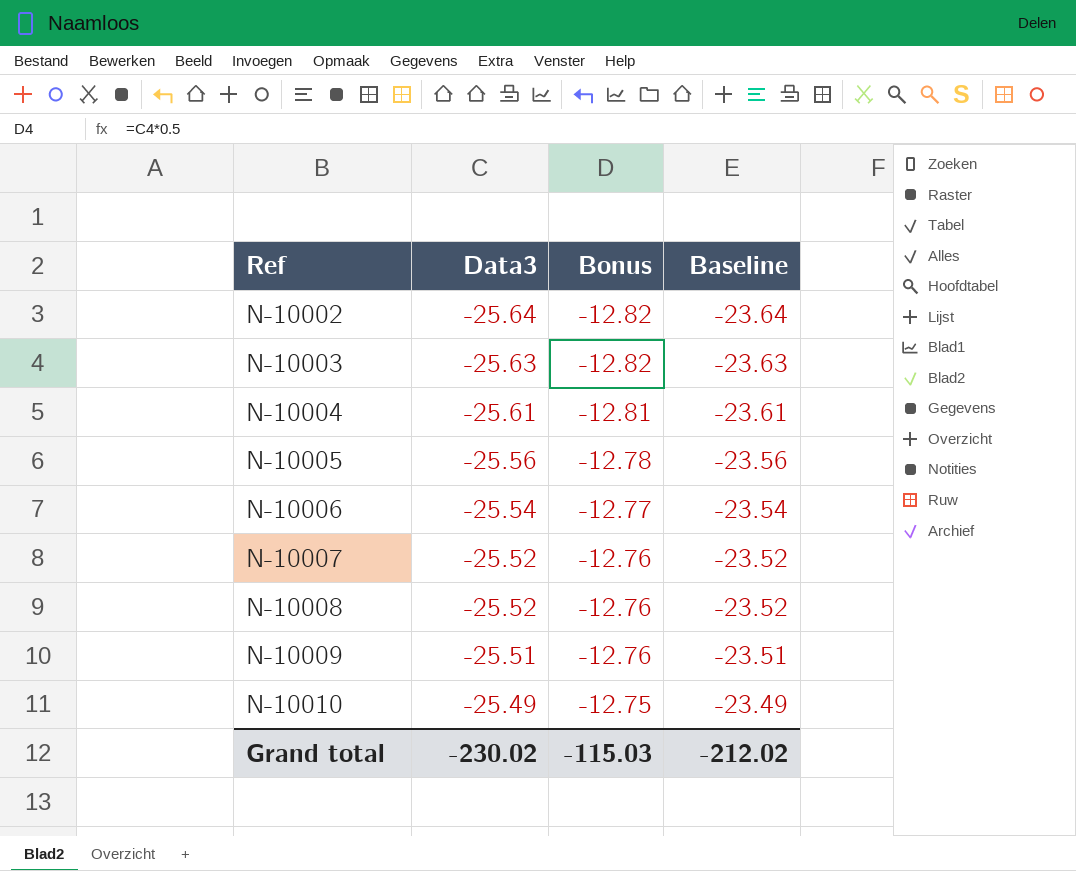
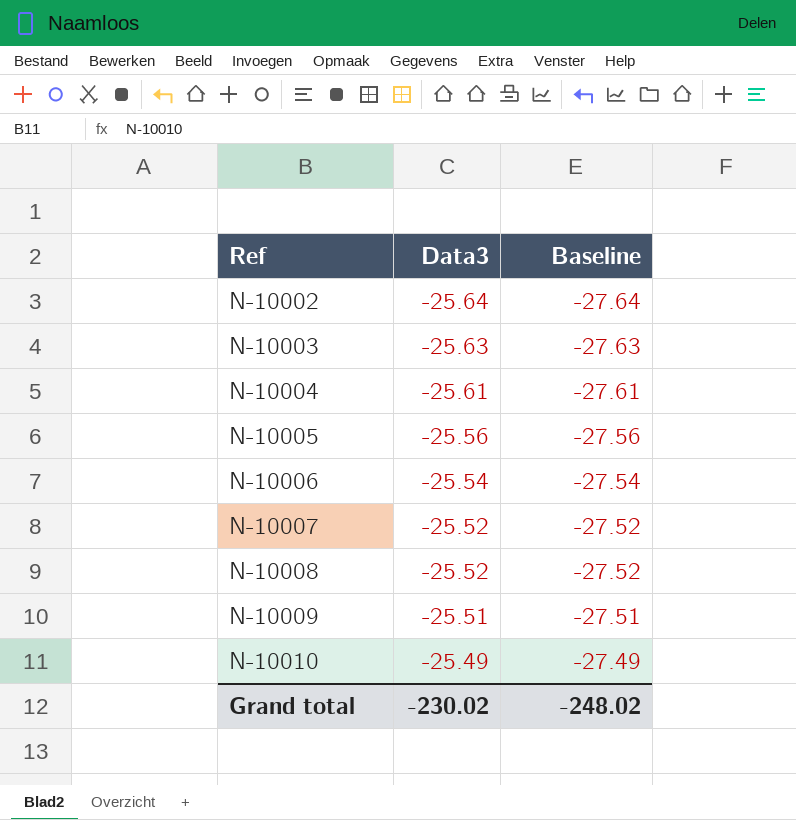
column Bonus | formula: [Data3] * 0.5 -> none
column Baseline | formula: [Data3] + 2 -> [Data3] - 2
Grand total | Baseline: -212.02 -> -248.02

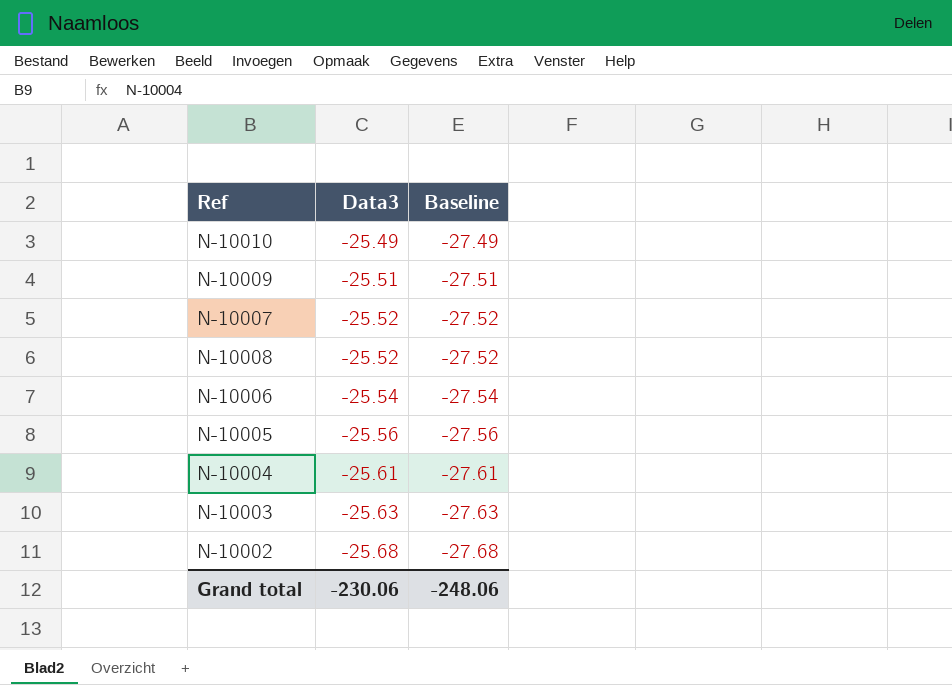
row order: Ref ascending -> Data3 descending
N-10002 | Data3: -25.64 -> -25.68
N-10002 | Baseline: -27.64 -> -27.68
Grand total | Data3: -230.02 -> -230.06
Grand total | Baseline: -248.02 -> -248.06

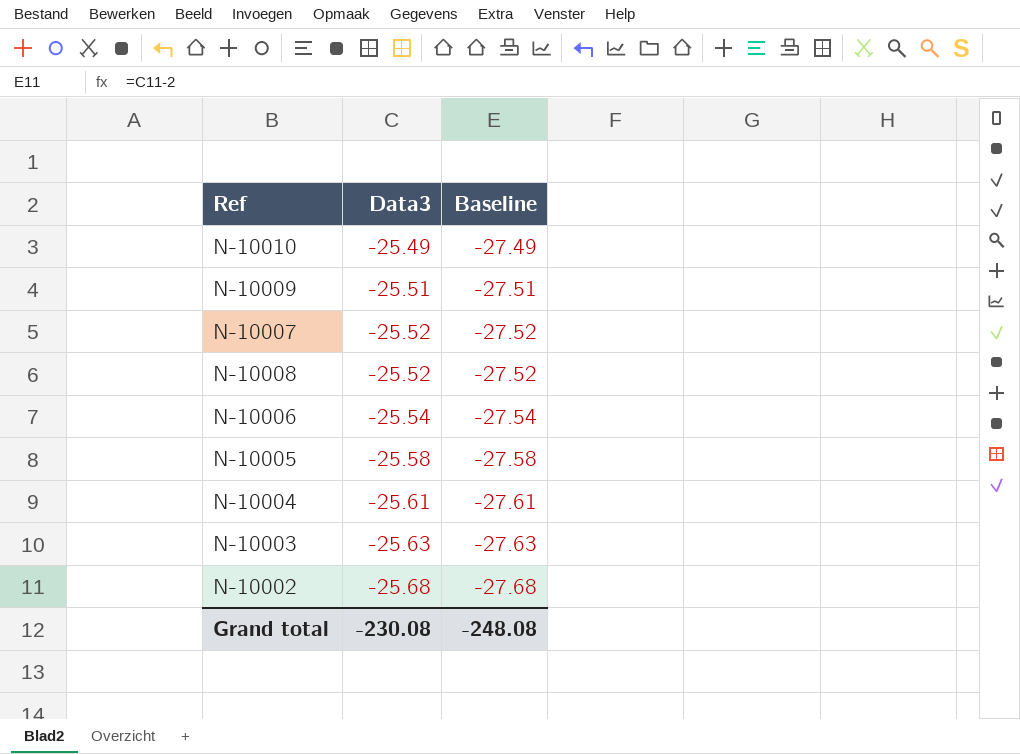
N-10005 | Data3: -25.56 -> -25.58
N-10005 | Baseline: -27.56 -> -27.58
Grand total | Data3: -230.06 -> -230.08
Grand total | Baseline: -248.06 -> -248.08

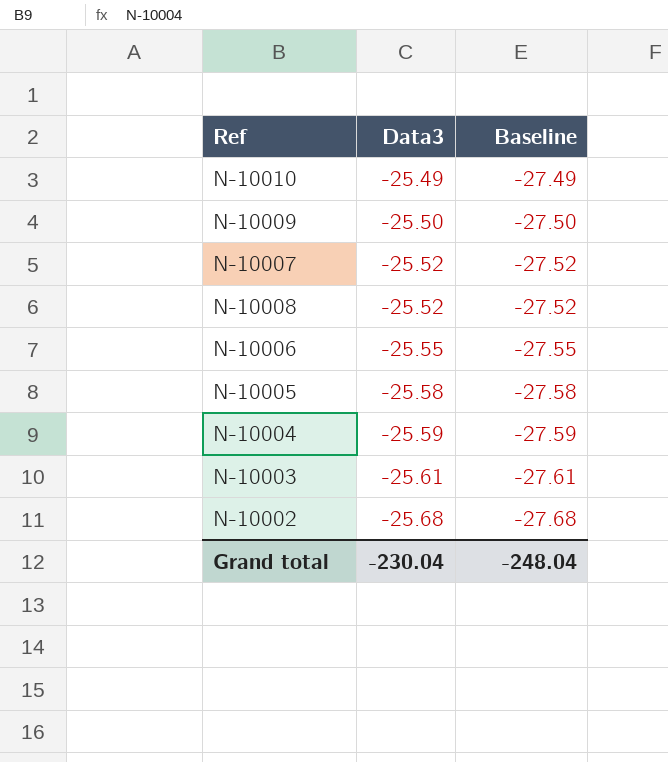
N-10009 | Data3: -25.51 -> -25.50
N-10009 | Baseline: -27.51 -> -27.50
N-10006 | Data3: -25.54 -> -25.55
N-10006 | Baseline: -27.54 -> -27.55
N-10004 | Data3: -25.61 -> -25.59
N-10004 | Baseline: -27.61 -> -27.59
N-10003 | Data3: -25.63 -> -25.61
N-10003 | Baseline: -27.63 -> -27.61
Grand total | Data3: -230.08 -> -230.04
Grand total | Baseline: -248.08 -> -248.04

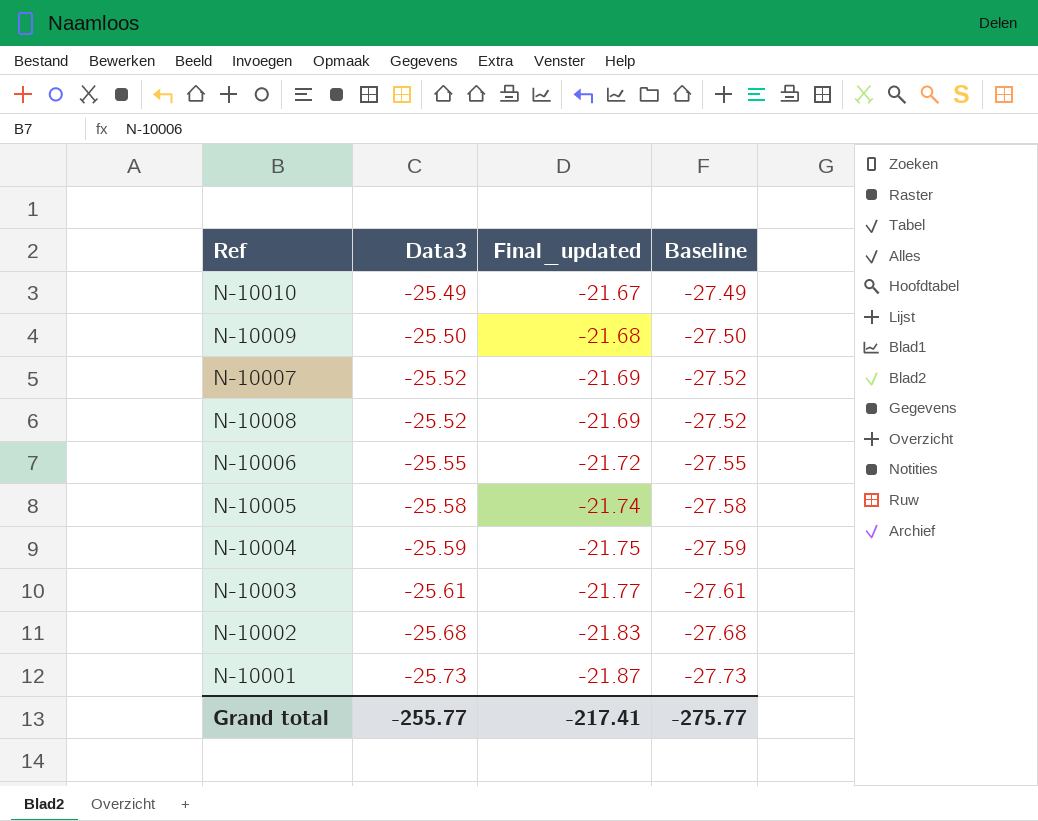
column Final_updated | formula: none -> [Data3] * 0.85
row N-10001: none -> -25.73 | -21.87 | -27.73
Grand total | Data3: -230.04 -> -255.77
Grand total | Baseline: -248.04 -> -275.77

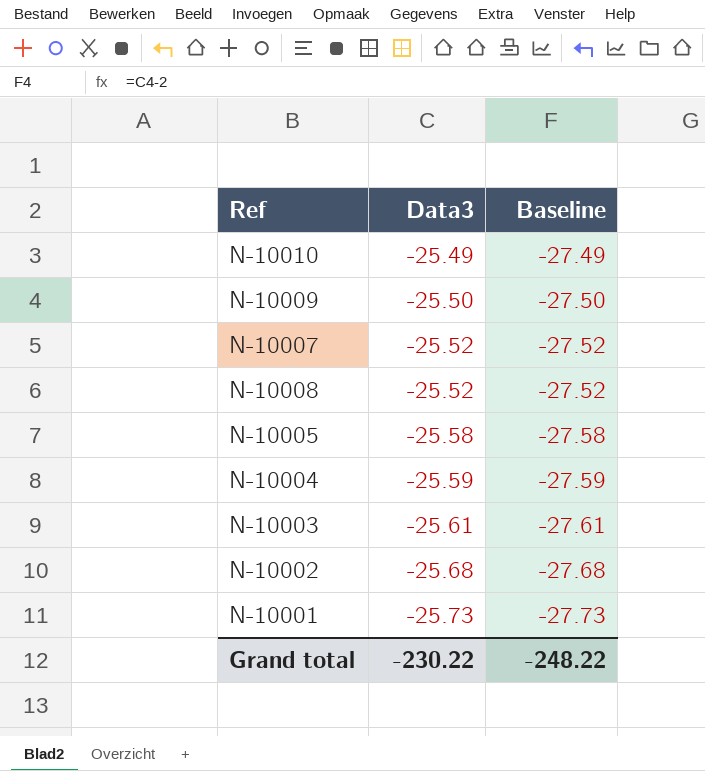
column Final_updated | formula: [Data3] * 0.85 -> none
row N-10006: -25.55 | -21.72 | -27.55 -> none
Grand total | Data3: -255.77 -> -230.22
Grand total | Baseline: -275.77 -> -248.22

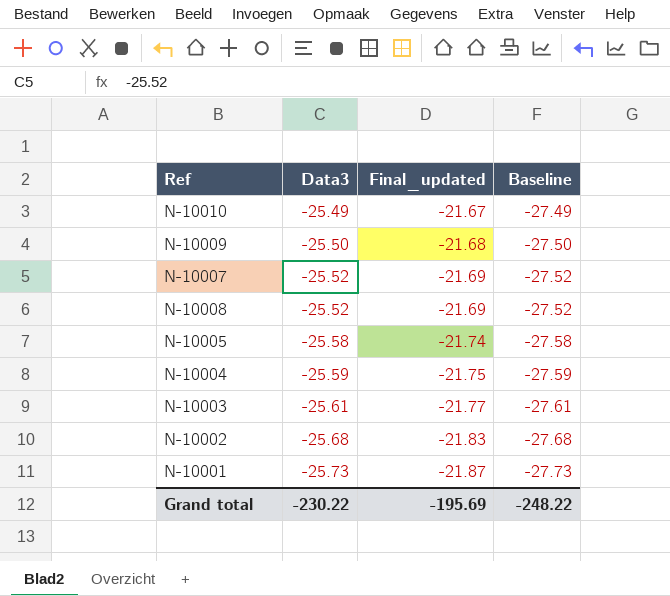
column Final_updated | formula: none -> [Data3] * 0.85

